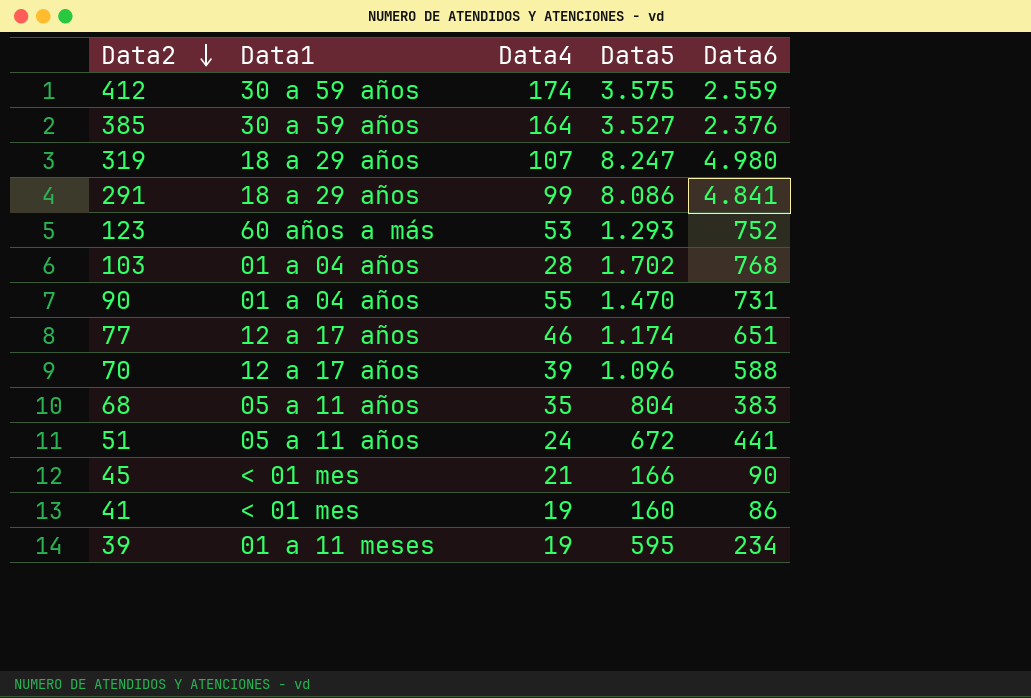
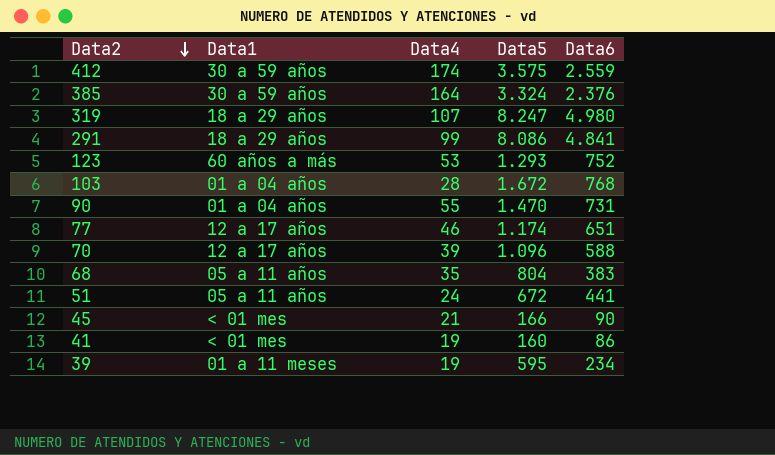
385 | Data5: 3.527 -> 3.324
103 | Data5: 1.702 -> 1.672

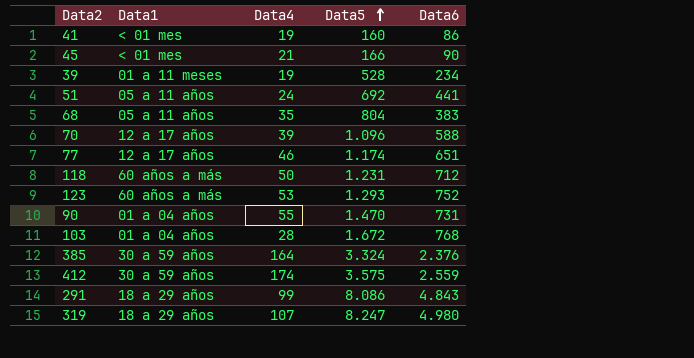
row order: Data2 descending -> Data5 ascending
39 | Data5: 595 -> 528
51 | Data5: 672 -> 692
row 118: none -> 60 años a más | 50 | 1.231 | 712
291 | Data6: 4.841 -> 4.843

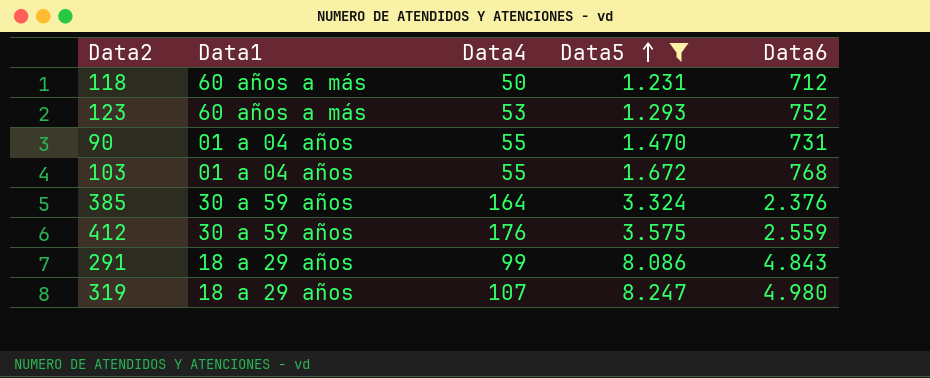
filter: none -> Data5 >= 1.231
103 | Data4: 28 -> 55
412 | Data4: 174 -> 176

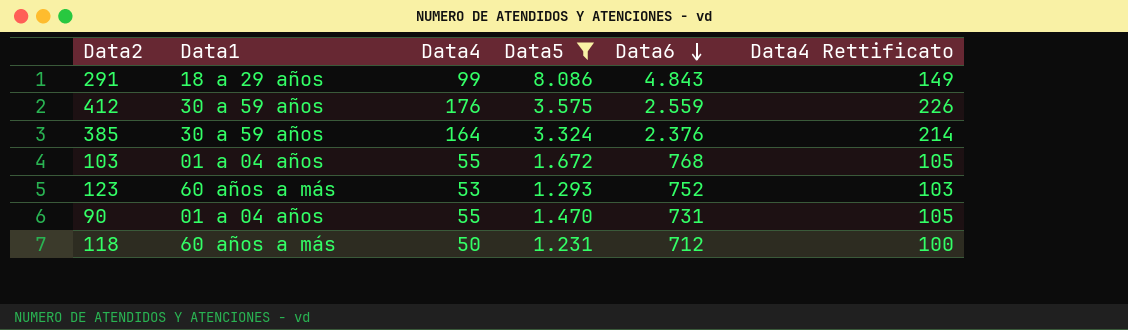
row order: Data5 ascending -> Data6 descending
column Data4 Rettificato | formula: none -> [Data4] + 50
row 319: 18 a 29 años | 107 | 8.247 | 4.980 -> none

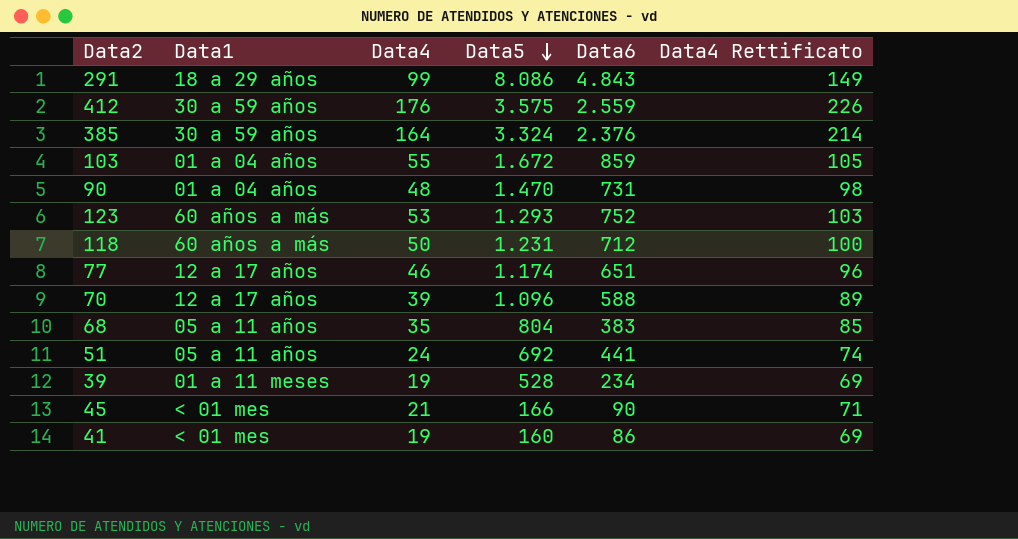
filter: Data5 >= 1.231 -> none
row order: Data6 descending -> Data5 descending
103 | Data6: 768 -> 859
90 | Data4: 55 -> 48
90 | Data4 Rettificato: 105 -> 98

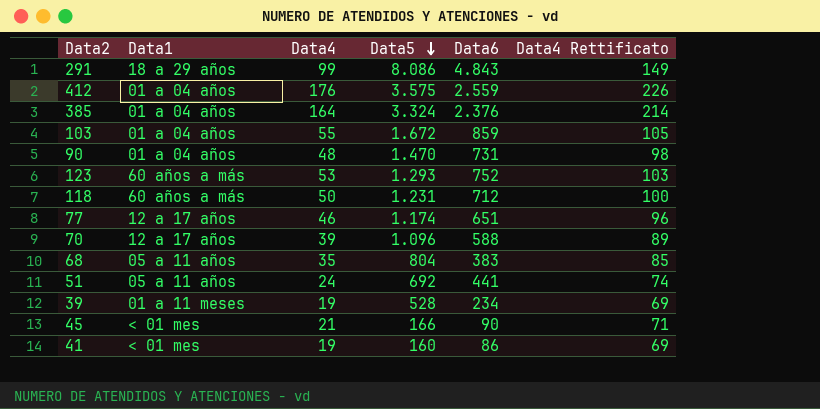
412 | Data1: 30 a 59 años -> 01 a 04 años
385 | Data1: 30 a 59 años -> 01 a 04 años

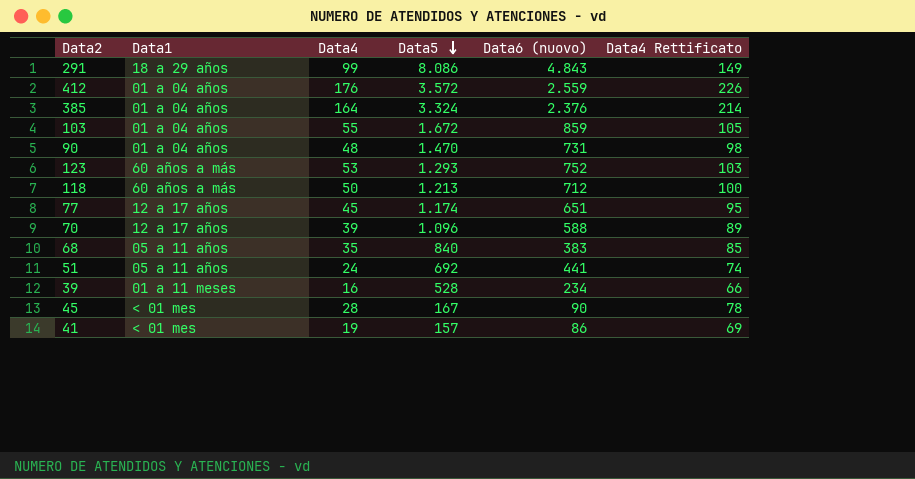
column name: Data6 -> Data6 (nuovo)
412 | Data5: 3.575 -> 3.572
118 | Data5: 1.231 -> 1.213
77 | Data4: 46 -> 45
77 | Data4 Rettificato: 96 -> 95
68 | Data5: 804 -> 840
39 | Data4: 19 -> 16
39 | Data4 Rettificato: 69 -> 66
45 | Data4: 21 -> 28
45 | Data5: 166 -> 167
45 | Data4 Rettificato: 71 -> 78
41 | Data5: 160 -> 157

